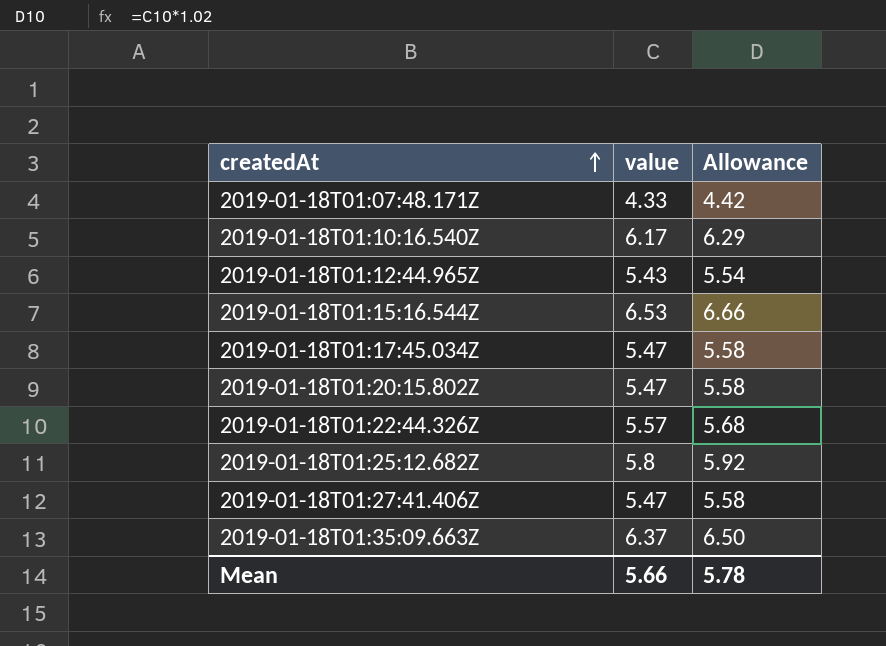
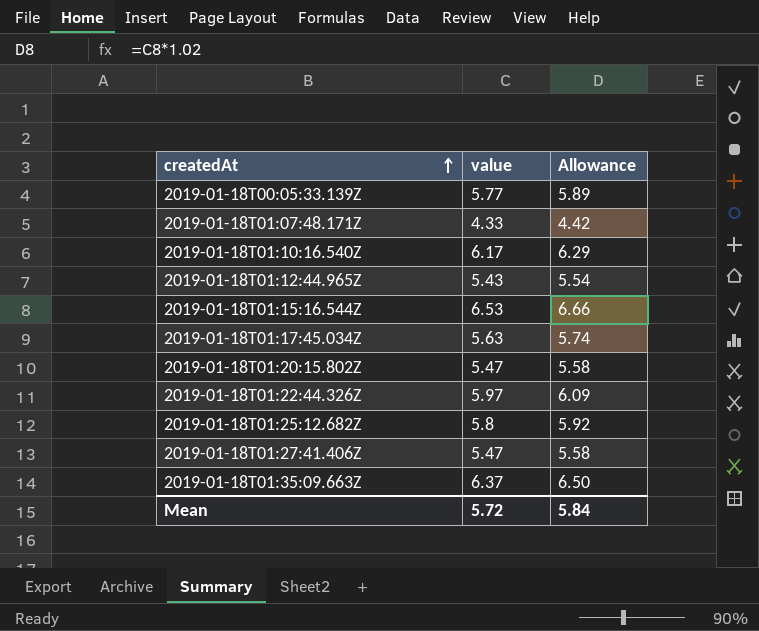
row 2019-01-18T00:05:33.139Z: none -> 5.77 | 5.89
2019-01-18T01:17:45.034Z | value: 5.47 -> 5.63
2019-01-18T01:17:45.034Z | Allowance: 5.58 -> 5.74
2019-01-18T01:22:44.326Z | value: 5.57 -> 5.97
2019-01-18T01:22:44.326Z | Allowance: 5.68 -> 6.09
Mean | value: 5.66 -> 5.72
Mean | Allowance: 5.78 -> 5.84

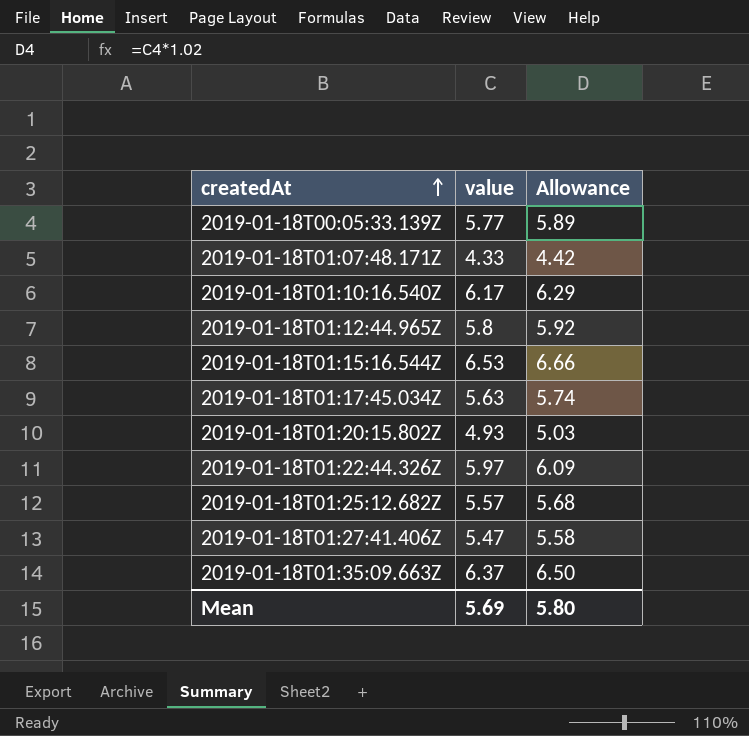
2019-01-18T01:12:44.965Z | value: 5.43 -> 5.8
2019-01-18T01:12:44.965Z | Allowance: 5.54 -> 5.92
2019-01-18T01:20:15.802Z | value: 5.47 -> 4.93
2019-01-18T01:20:15.802Z | Allowance: 5.58 -> 5.03
2019-01-18T01:25:12.682Z | value: 5.8 -> 5.57
2019-01-18T01:25:12.682Z | Allowance: 5.92 -> 5.68
Mean | value: 5.72 -> 5.69
Mean | Allowance: 5.84 -> 5.80

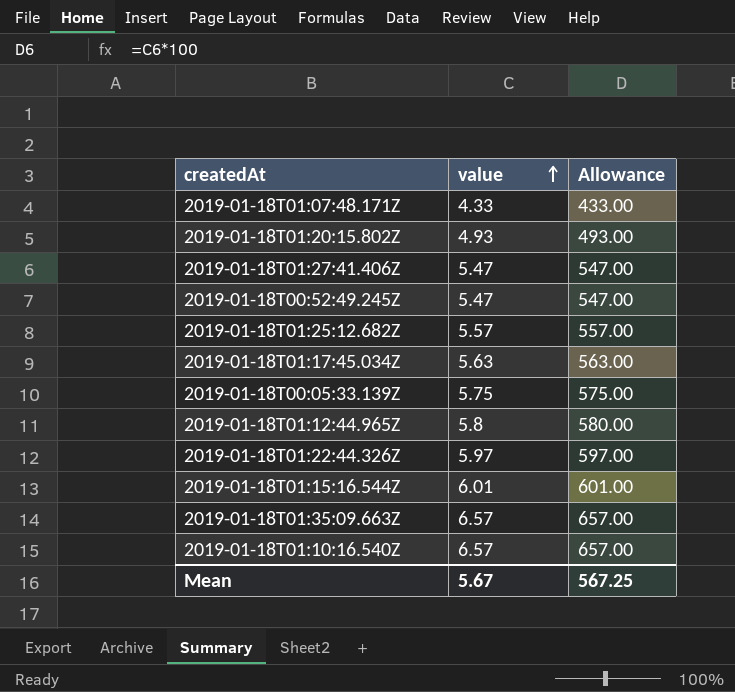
row order: createdAt ascending -> value ascending
column Allowance | formula: [value] * 1.02 -> [value] * 100
row 2019-01-18T00:52:49.245Z: none -> 5.47 | 547.00
2019-01-18T00:05:33.139Z | value: 5.77 -> 5.75
2019-01-18T01:15:16.544Z | value: 6.53 -> 6.01
2019-01-18T01:35:09.663Z | value: 6.37 -> 6.57
2019-01-18T01:10:16.540Z | value: 6.17 -> 6.57
Mean | value: 5.69 -> 5.67
Mean | Allowance: 5.80 -> 567.25

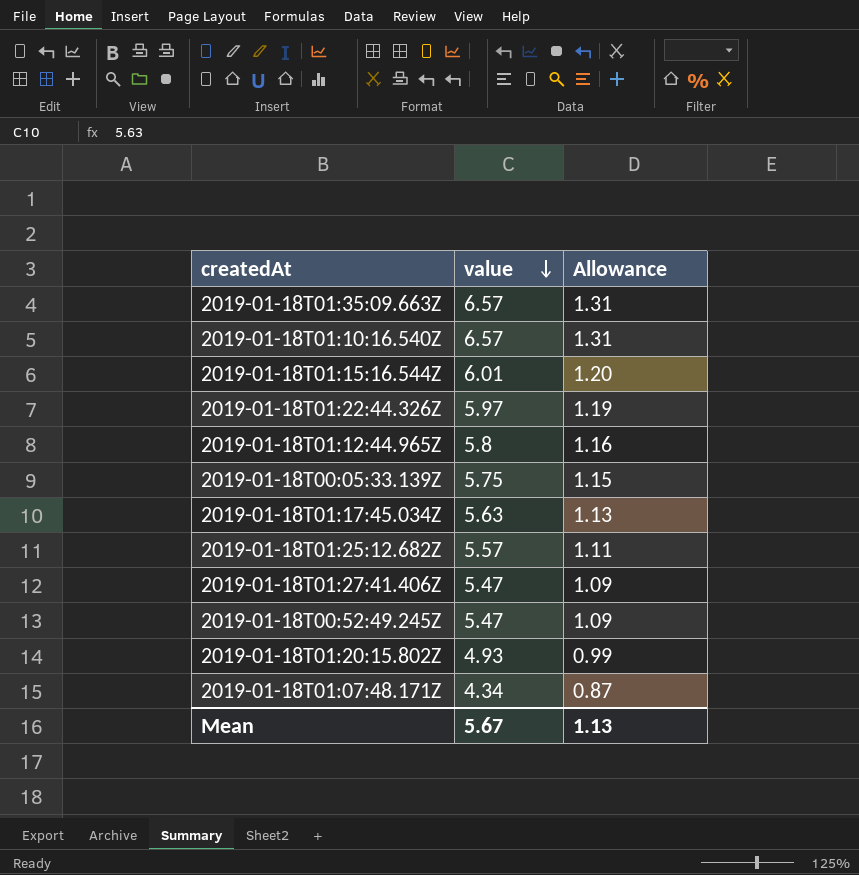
row order: value ascending -> value descending
column Allowance | formula: [value] * 100 -> [value] * 0.2
2019-01-18T01:07:48.171Z | value: 4.33 -> 4.34
Mean | Allowance: 567.25 -> 1.13

